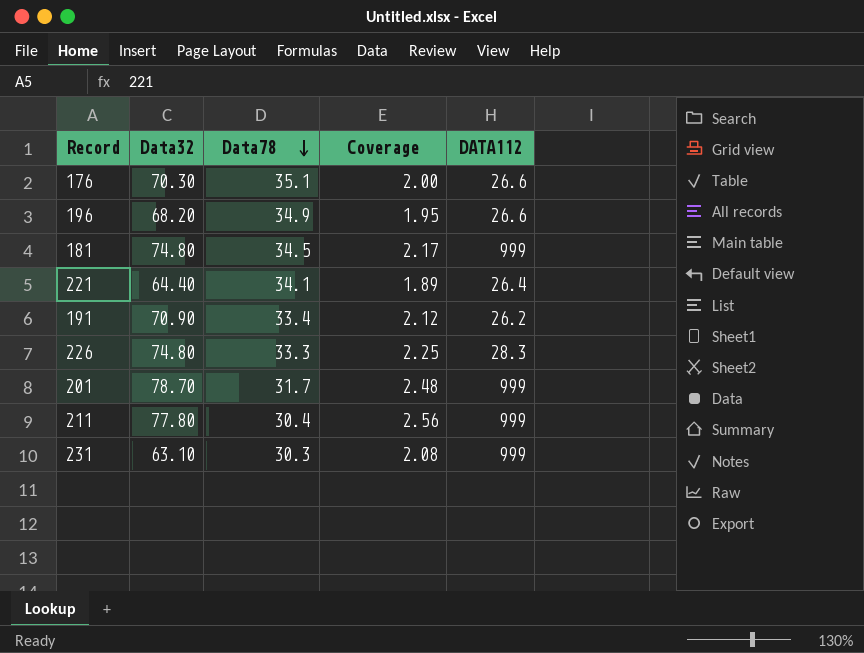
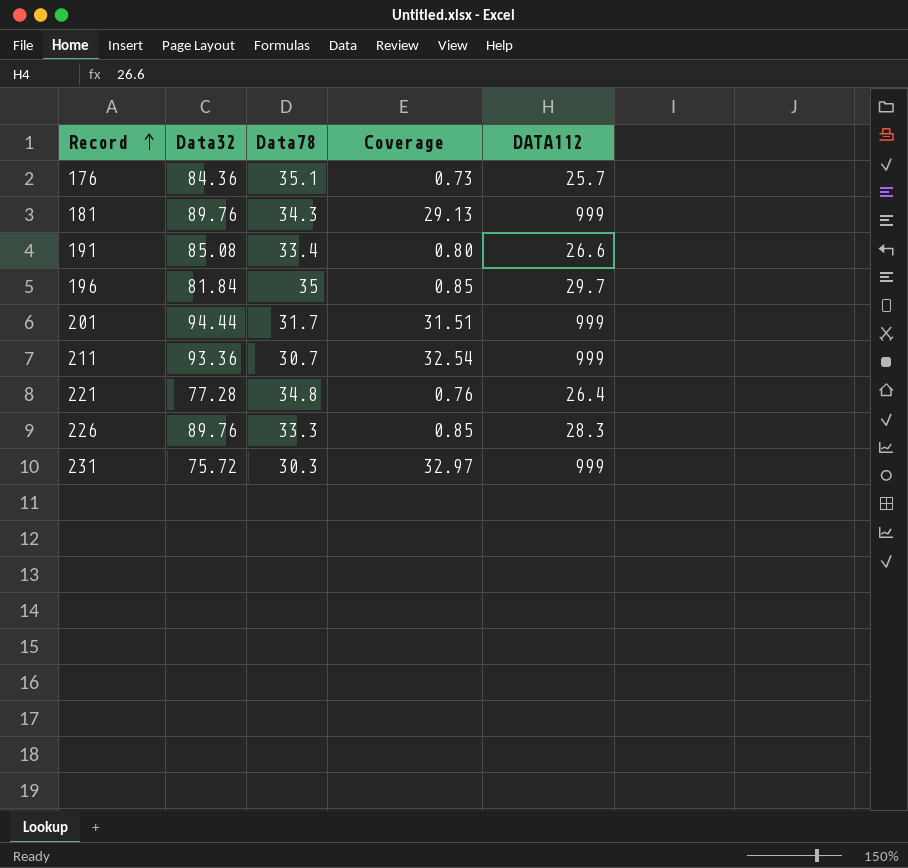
row order: Data78 descending -> Record ascending
column Coverage | formula: [Data32] / [Data78] -> [DATA112] / [Data78]
176 | Data32: 70.30 -> 84.36
176 | DATA112: 26.6 -> 25.7
181 | Data32: 74.80 -> 89.76
181 | Data78: 34.5 -> 34.3
191 | Data32: 70.90 -> 85.08
191 | DATA112: 26.2 -> 26.6
196 | Data32: 68.20 -> 81.84
196 | Data78: 34.9 -> 35
196 | DATA112: 26.6 -> 29.7
201 | Data32: 78.70 -> 94.44
211 | Data32: 77.80 -> 93.36
211 | Data78: 30.4 -> 30.7
221 | Data32: 64.40 -> 77.28
221 | Data78: 34.1 -> 34.8
226 | Data32: 74.80 -> 89.76
231 | Data32: 63.10 -> 75.72

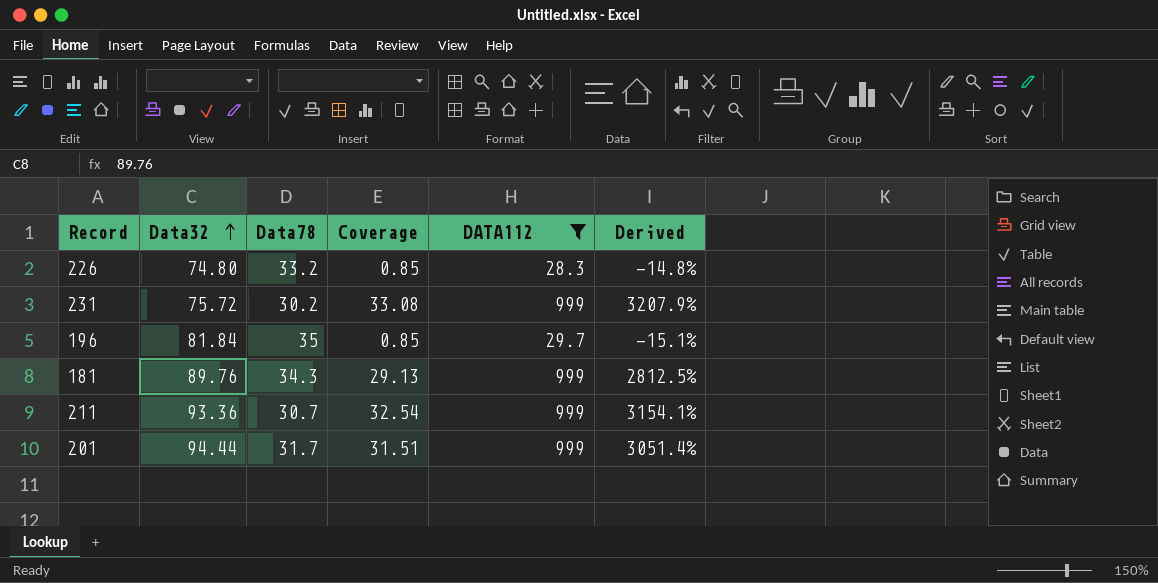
filter: none -> DATA112 >= 28.3
row order: Record ascending -> Data32 ascending
column Derived | formula: none -> ([DATA112] - [Data78]) / [Data78]
226 | Data32: 89.76 -> 74.80
226 | Data78: 33.3 -> 33.2
231 | Data78: 30.3 -> 30.2
231 | Coverage: 32.97 -> 33.08

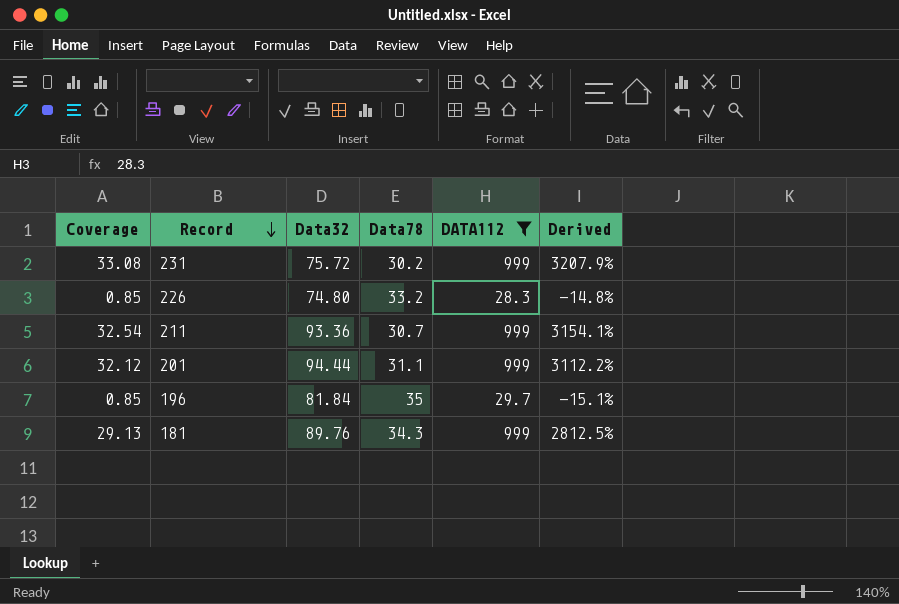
row order: Data32 ascending -> Record descending
column Coverage | position: 4 -> 1
201 | Coverage: 31.51 -> 32.12
201 | Data78: 31.7 -> 31.1
201 | Derived: 3051.4% -> 3112.2%

